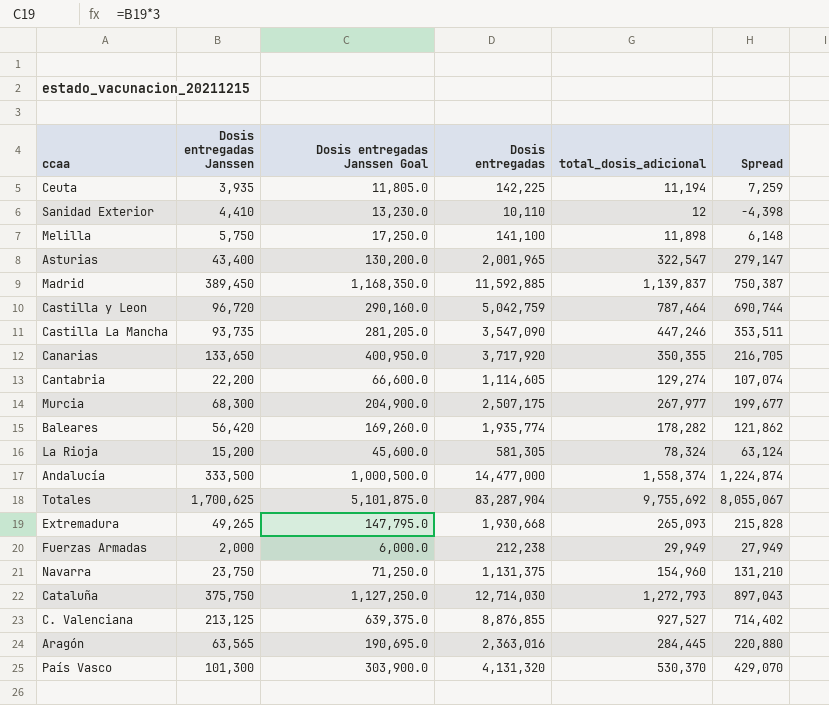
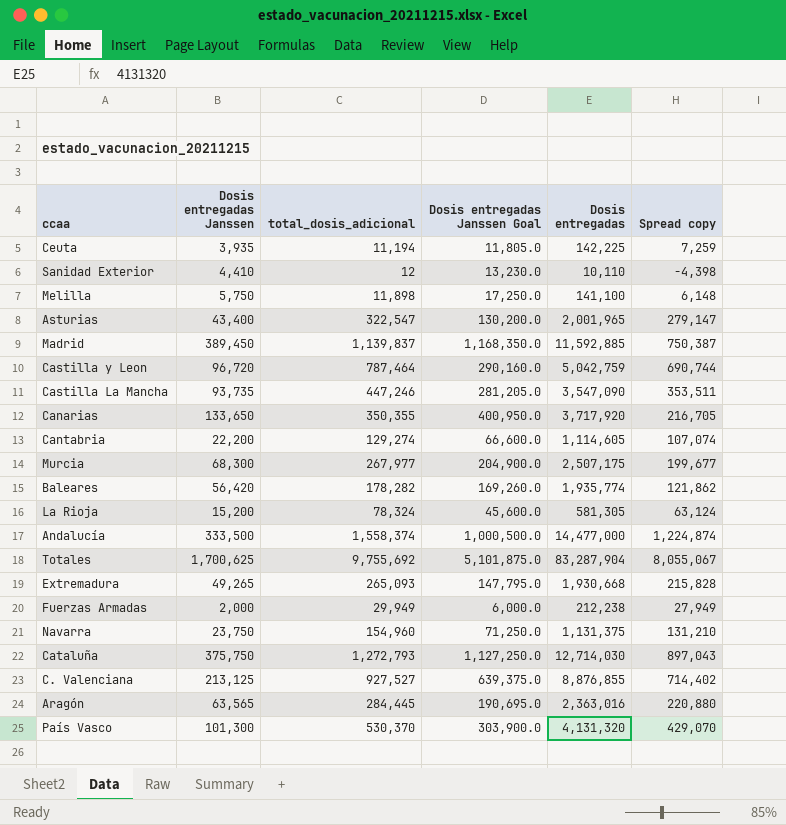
column total_dosis_adicional | position: 5 -> 3
column name: Spread -> Spread copy

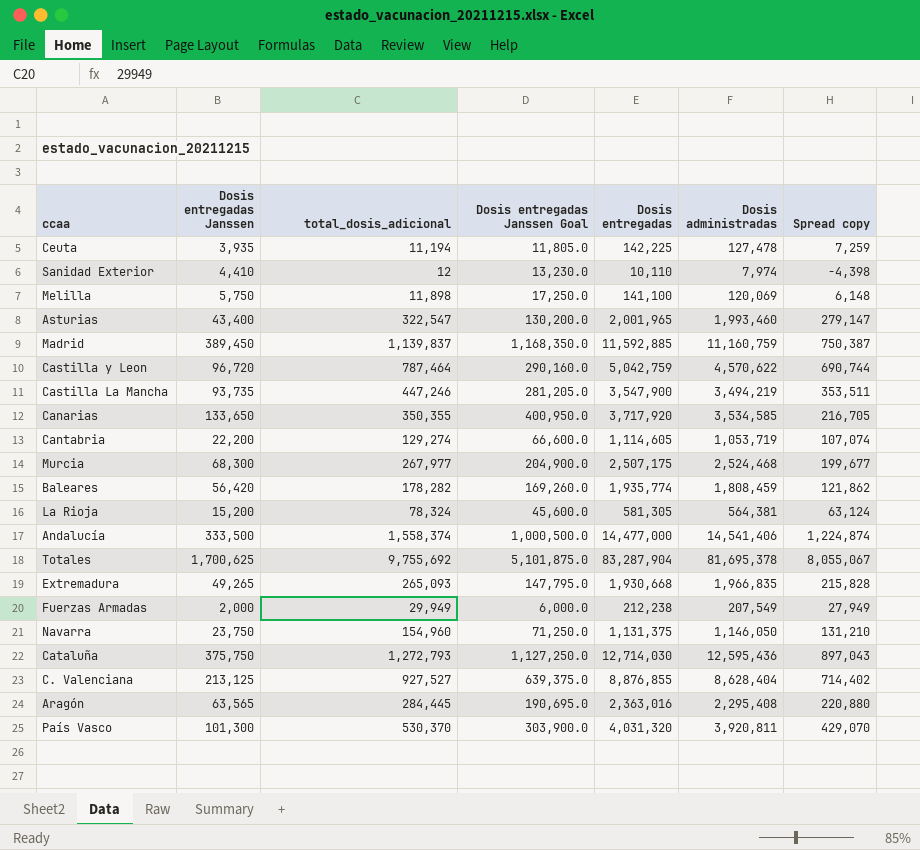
column Dosis administradas | position: none -> 6
Castilla La Mancha | Dosis entregadas: 3,547,090 -> 3,547,900
País Vasco | Dosis entregadas: 4,131,320 -> 4,031,320

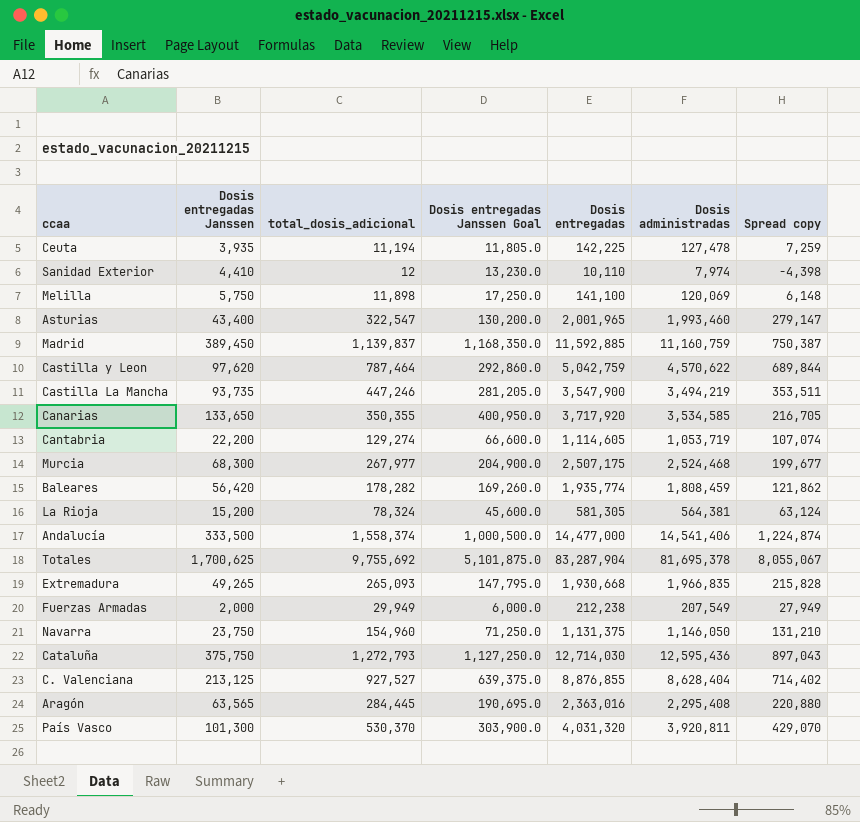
Castilla y Leon | Dosis entregadas Janssen: 96,720 -> 97,620
Castilla y Leon | Dosis entregadas Janssen Goal: 290,160.0 -> 292,860.0
Castilla y Leon | Spread copy: 690,744 -> 689,844

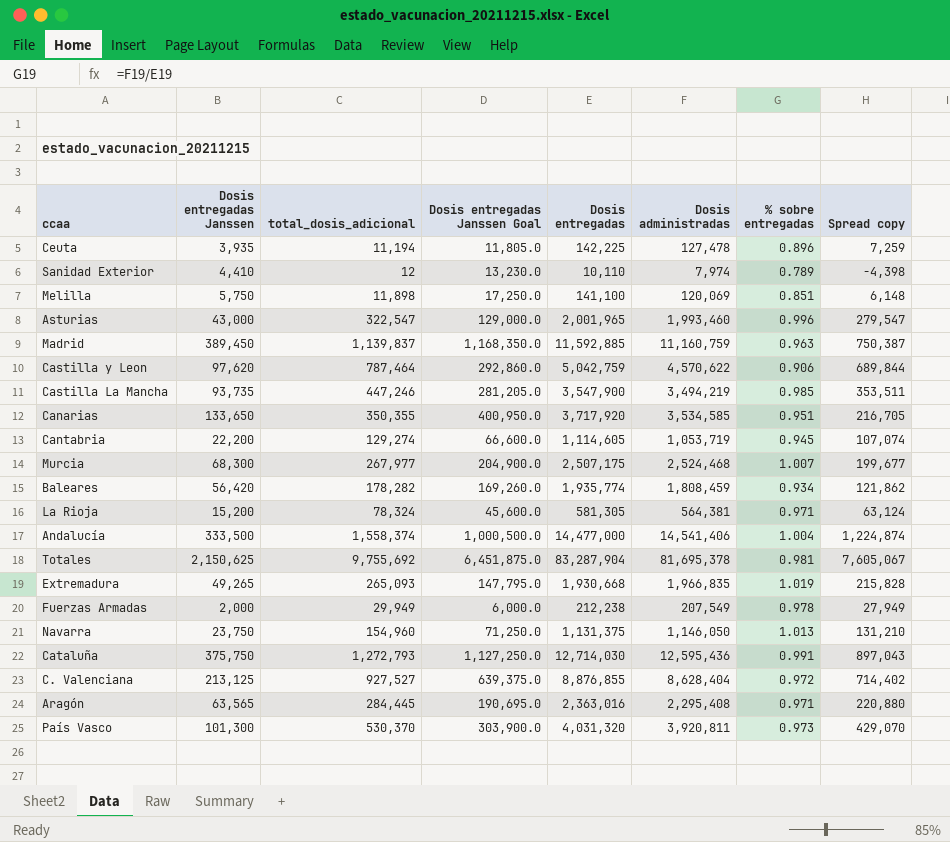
column % sobre entregadas | formula: none -> [Dosis administradas] / [Dosis entregadas]
Asturias | Dosis entregadas Janssen: 43,400 -> 43,000
Asturias | Dosis entregadas Janssen Goal: 130,200.0 -> 129,000.0
Asturias | Spread copy: 279,147 -> 279,547
Totales | Dosis entregadas Janssen: 1,700,625 -> 2,150,625
Totales | Dosis entregadas Janssen Goal: 5,101,875.0 -> 6,451,875.0
Totales | Spread copy: 8,055,067 -> 7,605,067

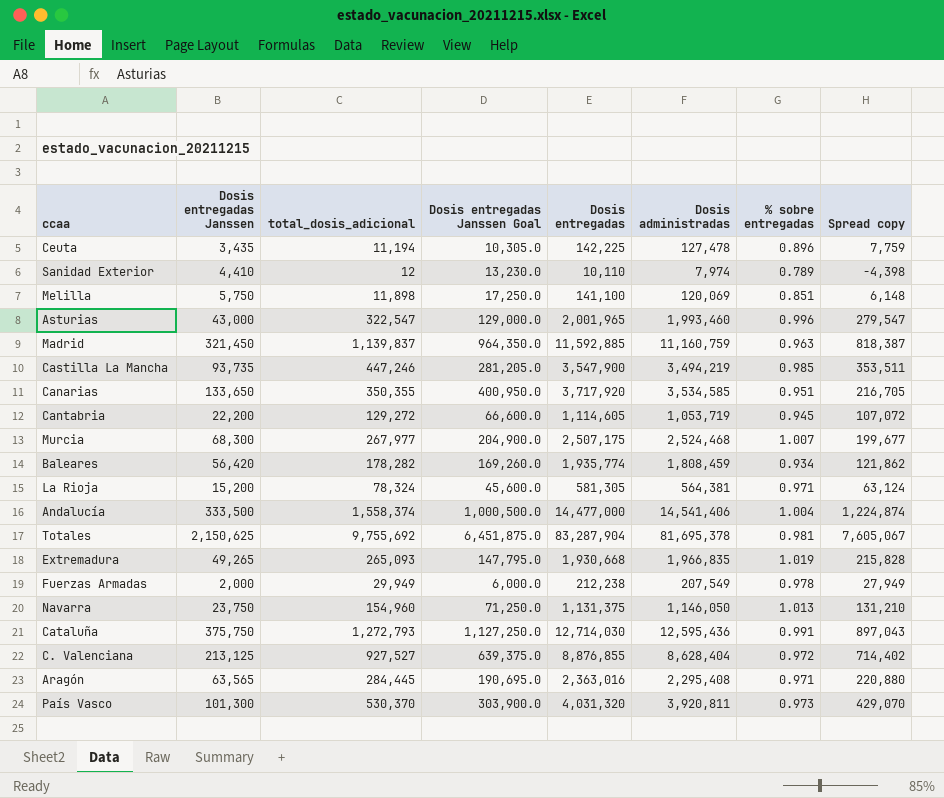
row Castilla y Leon: 97,620 | 787,464 | 292,860.0 | 5,042,759 | 4,570,622 | 0.906 | 689,844 -> none
Ceuta | Dosis entregadas Janssen: 3,935 -> 3,435
Ceuta | Dosis entregadas Janssen Goal: 11,805.0 -> 10,305.0
Ceuta | Spread copy: 7,259 -> 7,759
Madrid | Dosis entregadas Janssen: 389,450 -> 321,450
Madrid | Dosis entregadas Janssen Goal: 1,168,350.0 -> 964,350.0
Madrid | Spread copy: 750,387 -> 818,387
Cantabria | total_dosis_adicional: 129,274 -> 129,272
Cantabria | Spread copy: 107,074 -> 107,072

